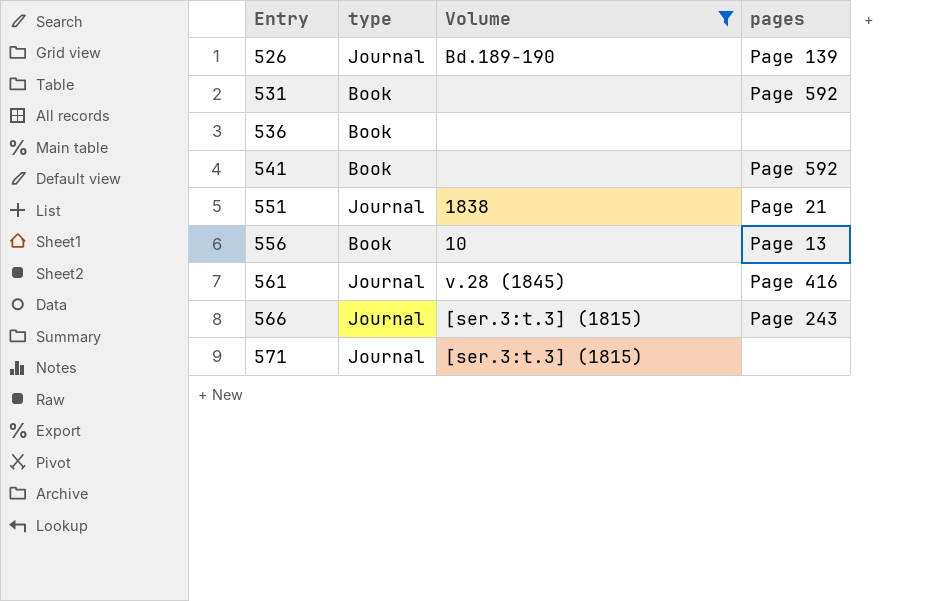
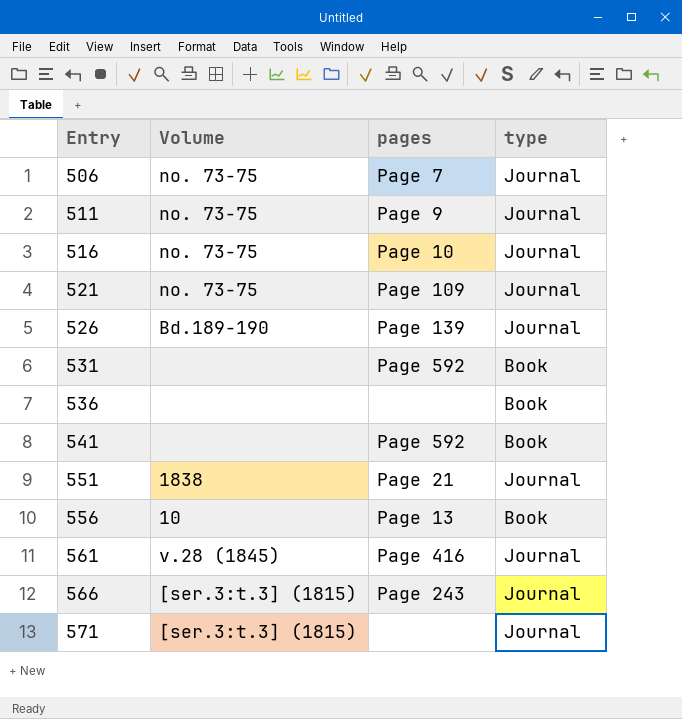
filter: Volume != no. 73-75 -> none
column type | position: 2 -> 4

